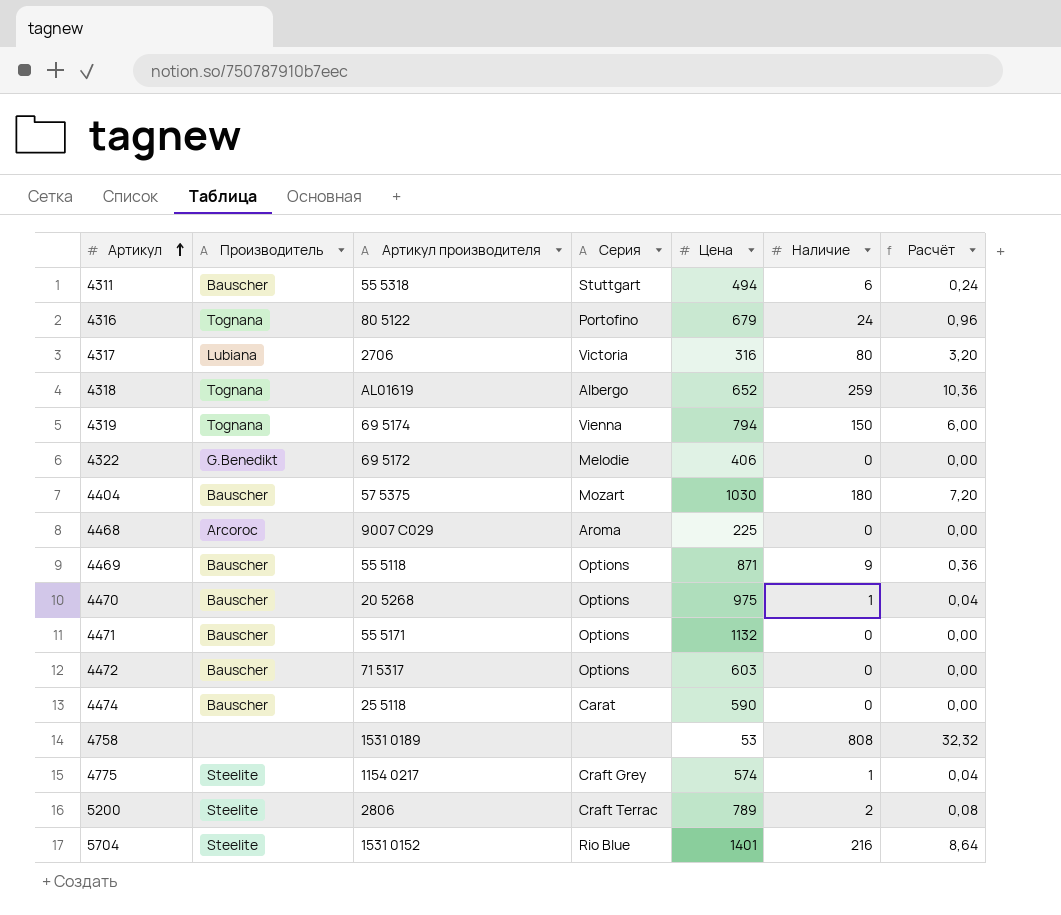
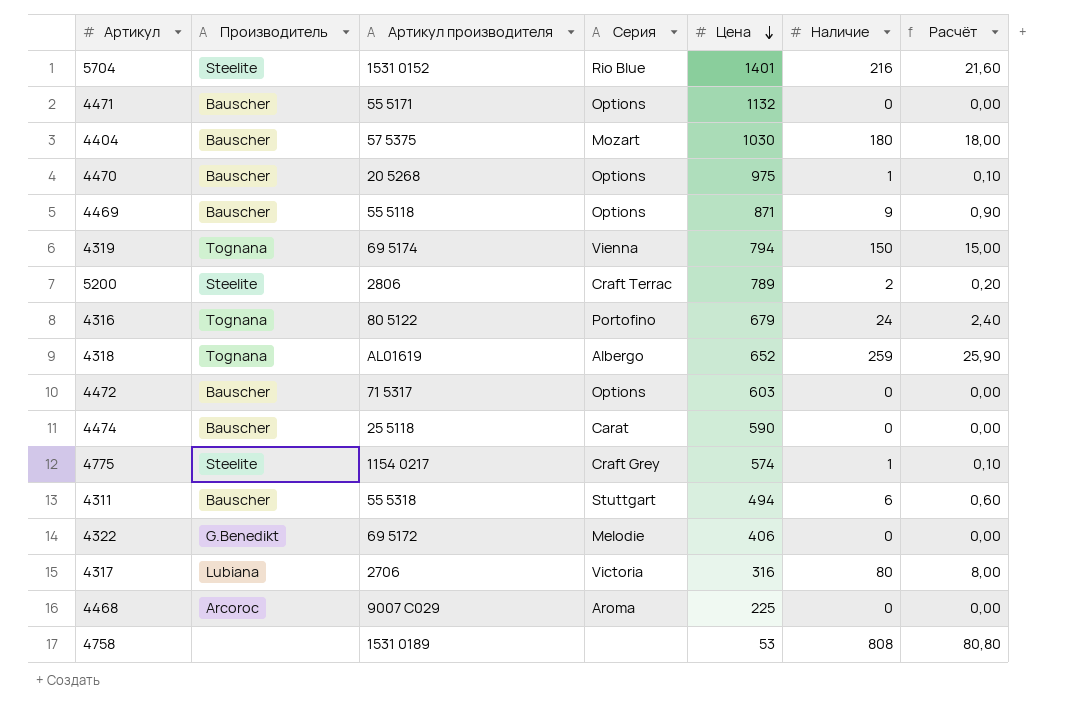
row order: Артикул ascending -> Цена descending
column Расчёт | formula: [Наличие] * 0,04 -> [Наличие] * 0,1

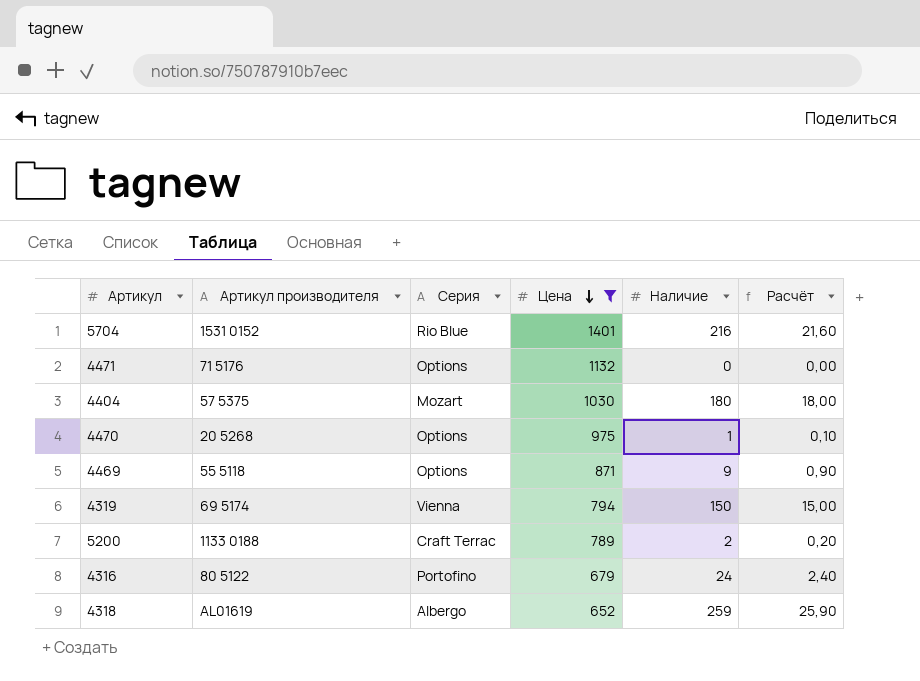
filter: none -> Цена >= 652
column Производитель | position: 2 -> none
4471 | Артикул производителя: 55 5171 -> 71 5176
5200 | Артикул производителя: 2806 -> 1133 0188

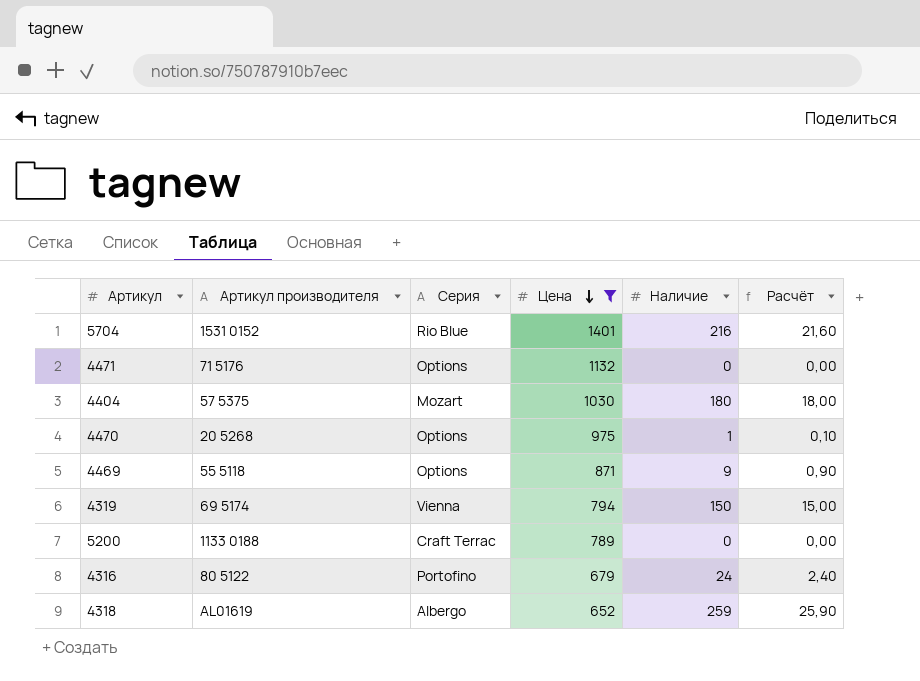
5200 | Наличие: 2 -> 0
5200 | Расчёт: 0,20 -> 0,00

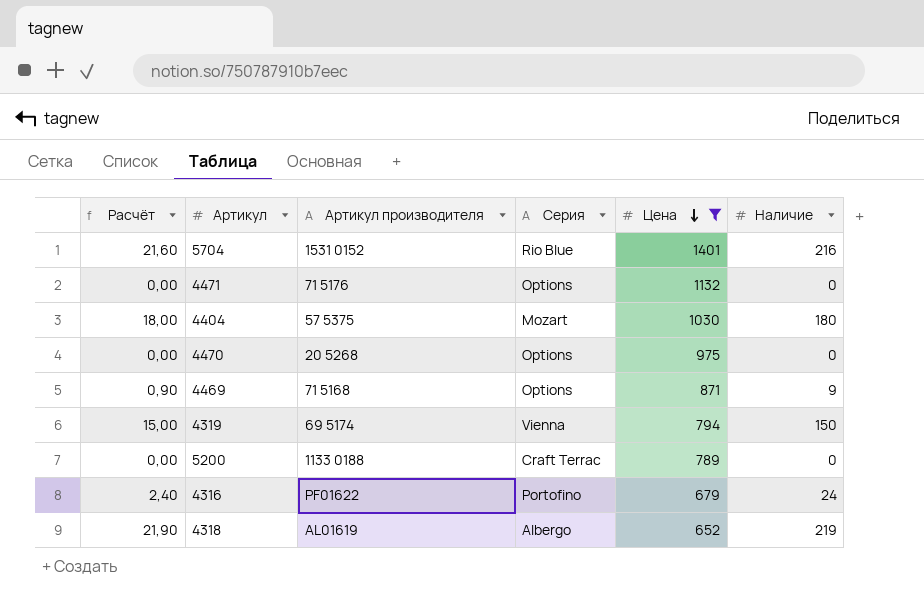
column Расчёт | position: 6 -> 1
4470 | Расчёт: 0,10 -> 0,00
4470 | Наличие: 1 -> 0
4469 | Артикул производителя: 55 5118 -> 71 5168
4316 | Артикул производителя: 80 5122 -> PF01622
4318 | Расчёт: 25,90 -> 21,90
4318 | Наличие: 259 -> 219

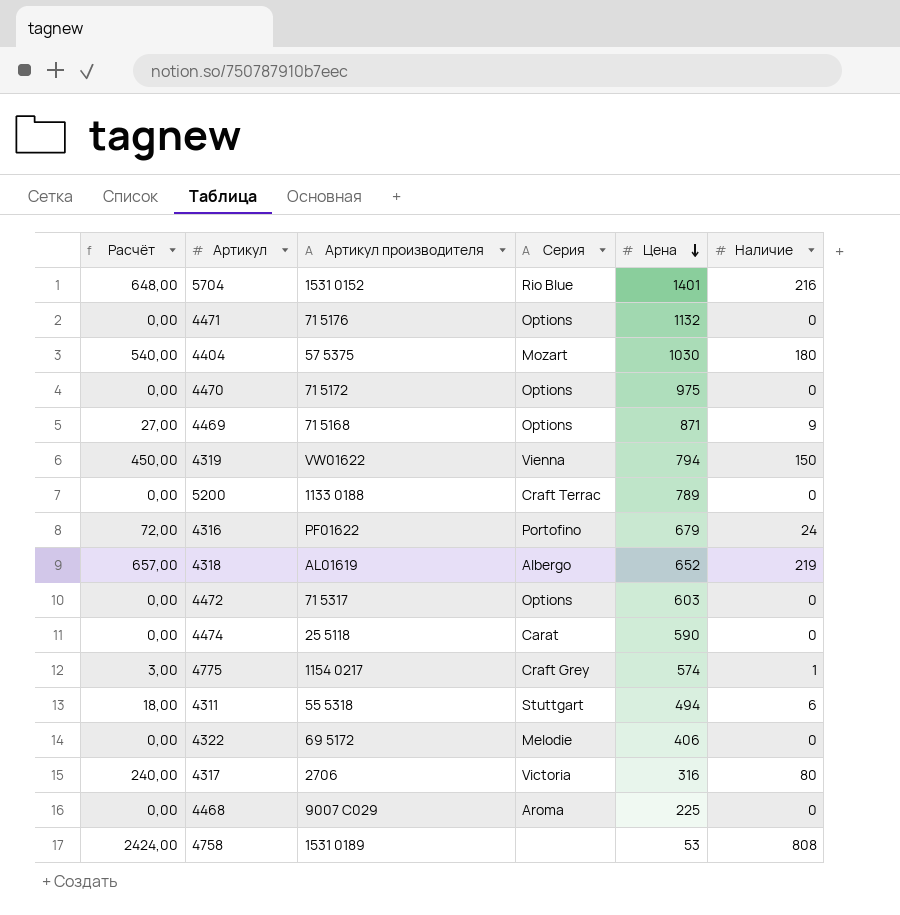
filter: Цена >= 652 -> none
column Расчёт | formula: [Наличие] * 0,1 -> [Наличие] * 3
4470 | Артикул производителя: 20 5268 -> 71 5172
4319 | Артикул производителя: 69 5174 -> VW01622

